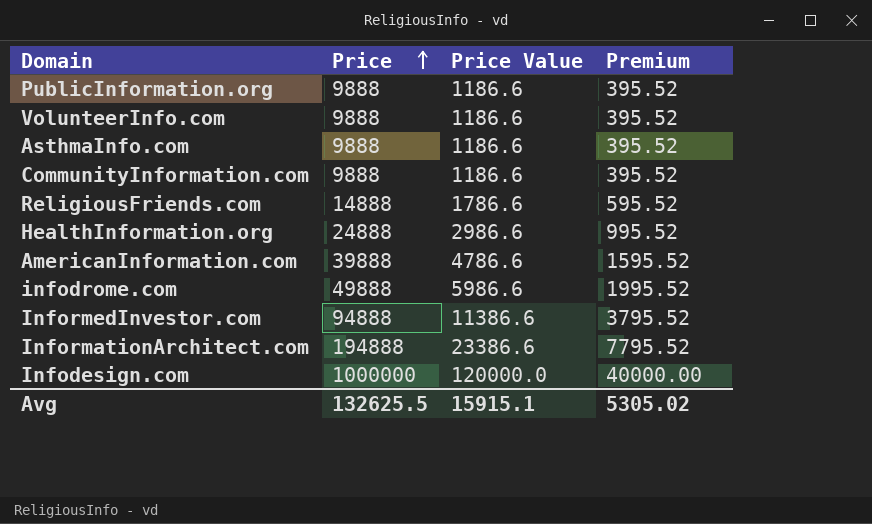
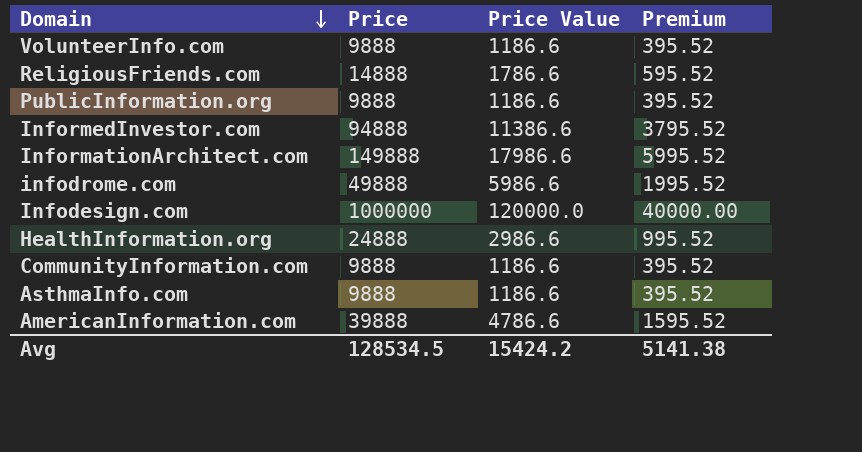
row order: Price ascending -> Domain descending
InformationArchitect.com | Price: 194888 -> 149888
InformationArchitect.com | Price Value: 23386.6 -> 17986.6
InformationArchitect.com | Premium: 7795.52 -> 5995.52
Avg | Price: 132625.5 -> 128534.5
Avg | Price Value: 15915.1 -> 15424.2
Avg | Premium: 5305.02 -> 5141.38

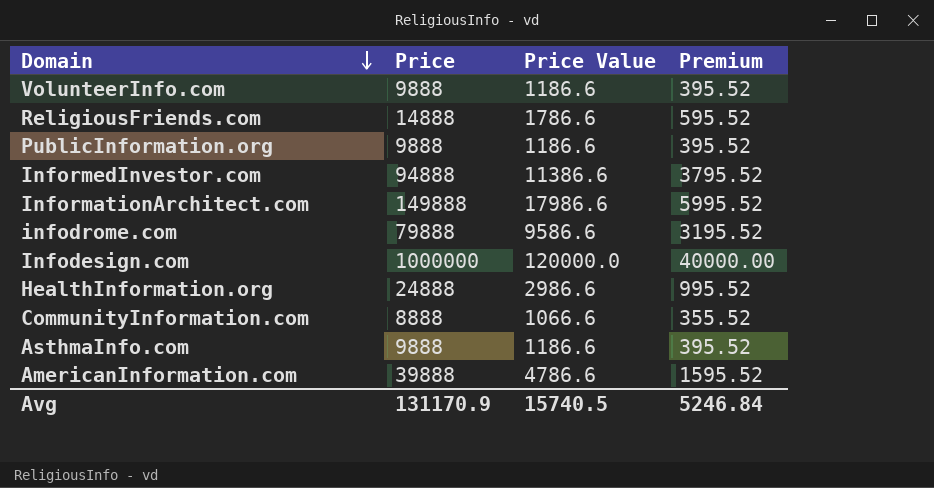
infodrome.com | Price: 49888 -> 79888
infodrome.com | Price Value: 5986.6 -> 9586.6
infodrome.com | Premium: 1995.52 -> 3195.52
CommunityInformation.com | Price: 9888 -> 8888
CommunityInformation.com | Price Value: 1186.6 -> 1066.6
CommunityInformation.com | Premium: 395.52 -> 355.52
Avg | Price: 128534.5 -> 131170.9
Avg | Price Value: 15424.2 -> 15740.5
Avg | Premium: 5141.38 -> 5246.84

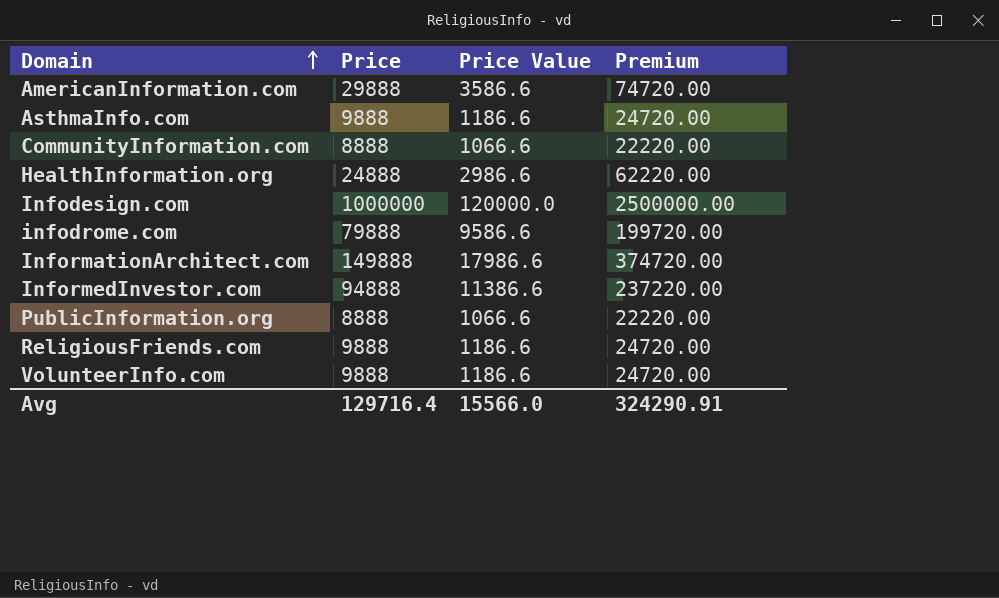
row order: Domain descending -> Domain ascending
column Premium | formula: [Price] * 0.04 -> [Price] * 2.5
AmericanInformation.com | Price: 39888 -> 29888
AmericanInformation.com | Price Value: 4786.6 -> 3586.6
PublicInformation.org | Price: 9888 -> 8888
PublicInformation.org | Price Value: 1186.6 -> 1066.6
ReligiousFriends.com | Price: 14888 -> 9888
ReligiousFriends.com | Price Value: 1786.6 -> 1186.6
Avg | Price: 131170.9 -> 129716.4
Avg | Price Value: 15740.5 -> 15566.0
Avg | Premium: 5246.84 -> 324290.91

